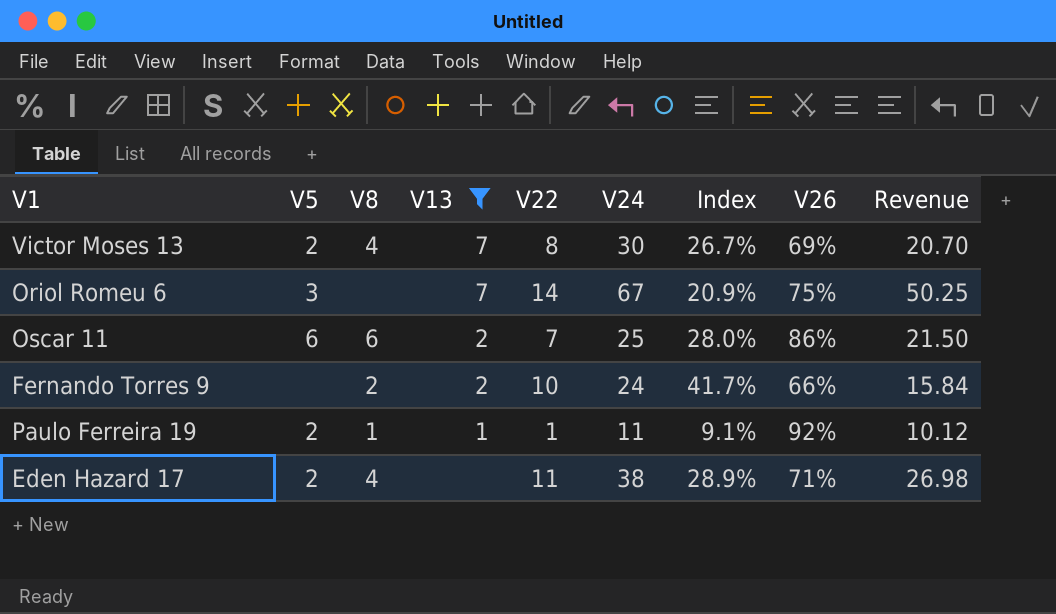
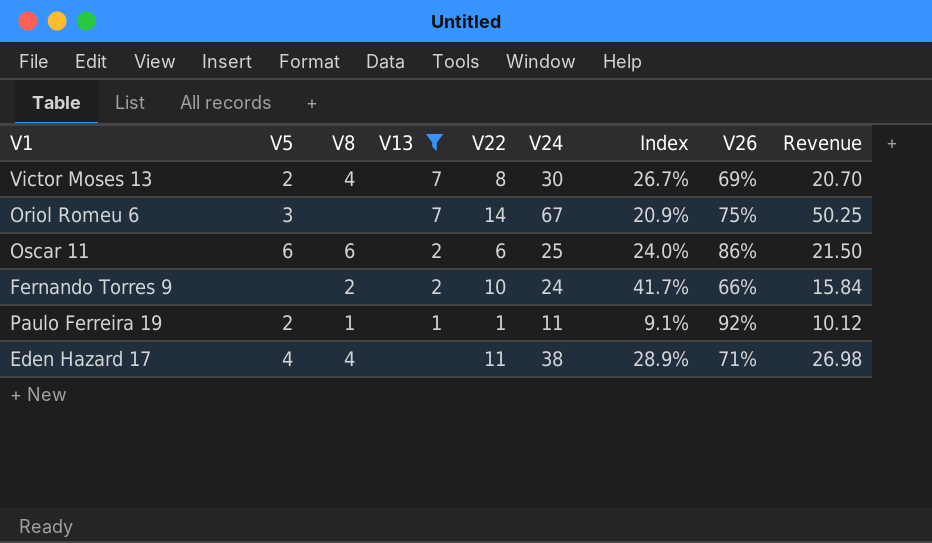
Oscar 11 | V22: 7 -> 6
Oscar 11 | Index: 28.0% -> 24.0%
Eden Hazard 17 | V5: 2 -> 4

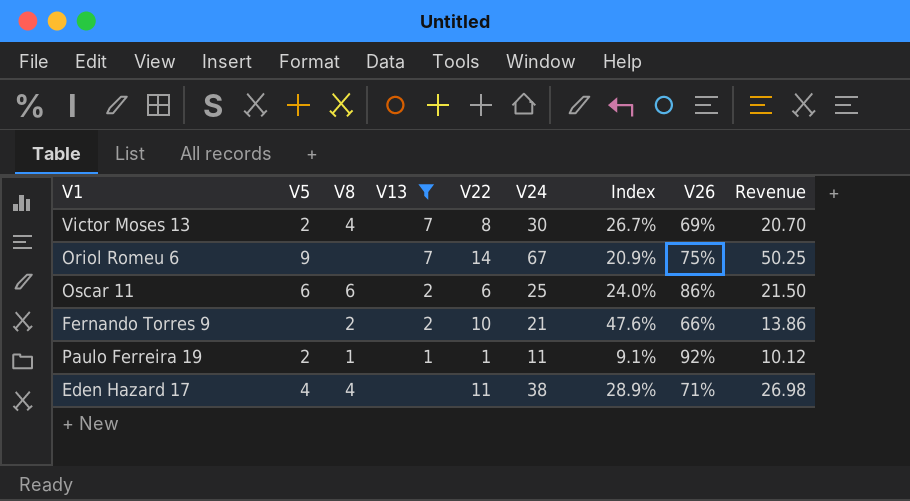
Oriol Romeu 6 | V5: 3 -> 9
Fernando Torres 9 | V24: 24 -> 21
Fernando Torres 9 | Index: 41.7% -> 47.6%
Fernando Torres 9 | Revenue: 15.84 -> 13.86

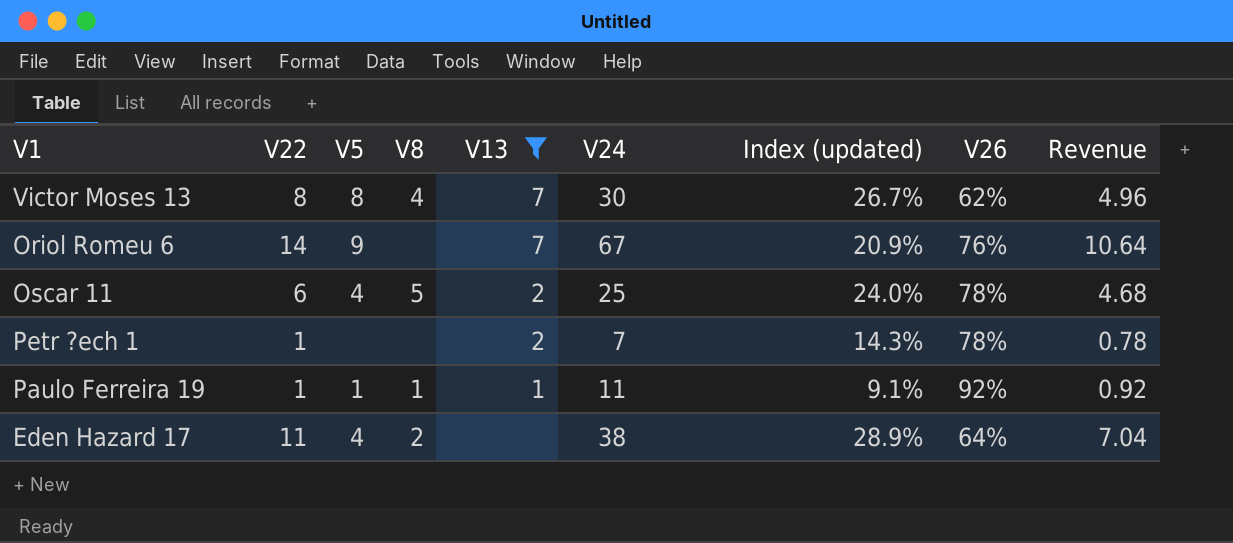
column V22 | position: 5 -> 2
column name: Index -> Index (updated)
column Revenue | formula: [V24] * [V26] -> [V22] * [V26]
row Fernando Torres 9: none | 2 | 2 | 10 | 21 | 47.6% | 66% | 13.86 -> none
Victor Moses 13 | V5: 2 -> 8
Victor Moses 13 | V26: 69% -> 62%
Oriol Romeu 6 | V26: 75% -> 76%
Oscar 11 | V5: 6 -> 4
Oscar 11 | V8: 6 -> 5
Oscar 11 | V26: 86% -> 78%
row Petr ?ech 1: none -> 1 | none | none | 2 | 7 | 14.3% | 78% | 0.78
Paulo Ferreira 19 | V5: 2 -> 1
Eden Hazard 17 | V8: 4 -> 2
Eden Hazard 17 | V26: 71% -> 64%

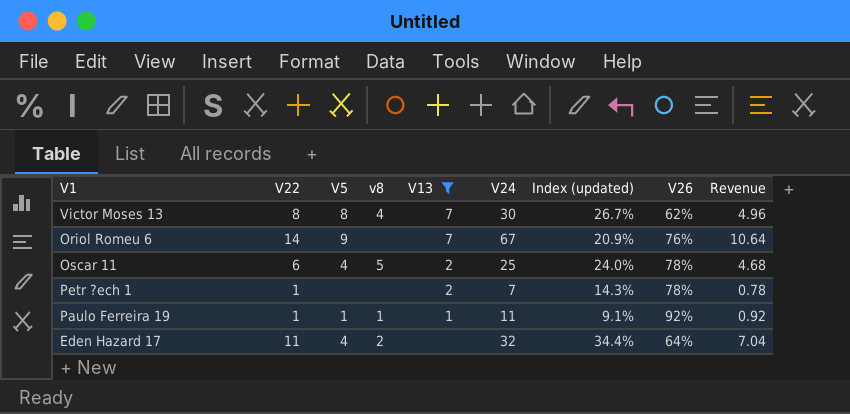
column name: V8 -> v8
Eden Hazard 17 | V24: 38 -> 32
Eden Hazard 17 | Index (updated): 28.9% -> 34.4%

